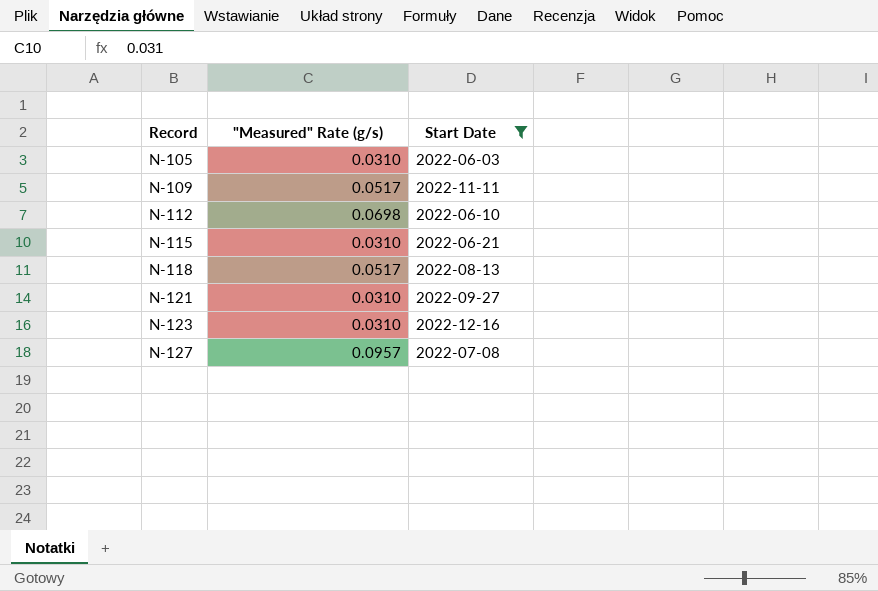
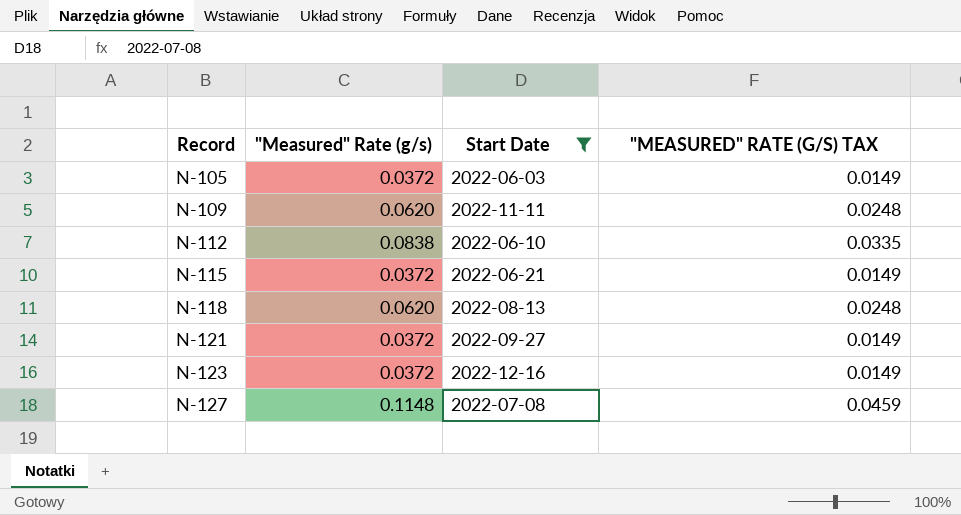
column "MEASURED" RATE (G/S) TAX | formula: none -> ["Measured" Rate (g/s)] * 0.4
N-105 | "Measured" Rate (g/s): 0.0310 -> 0.0372
N-109 | "Measured" Rate (g/s): 0.0517 -> 0.0620
N-112 | "Measured" Rate (g/s): 0.0698 -> 0.0838
N-115 | "Measured" Rate (g/s): 0.0310 -> 0.0372
N-118 | "Measured" Rate (g/s): 0.0517 -> 0.0620
N-121 | "Measured" Rate (g/s): 0.0310 -> 0.0372
N-123 | "Measured" Rate (g/s): 0.0310 -> 0.0372
N-127 | "Measured" Rate (g/s): 0.0957 -> 0.1148

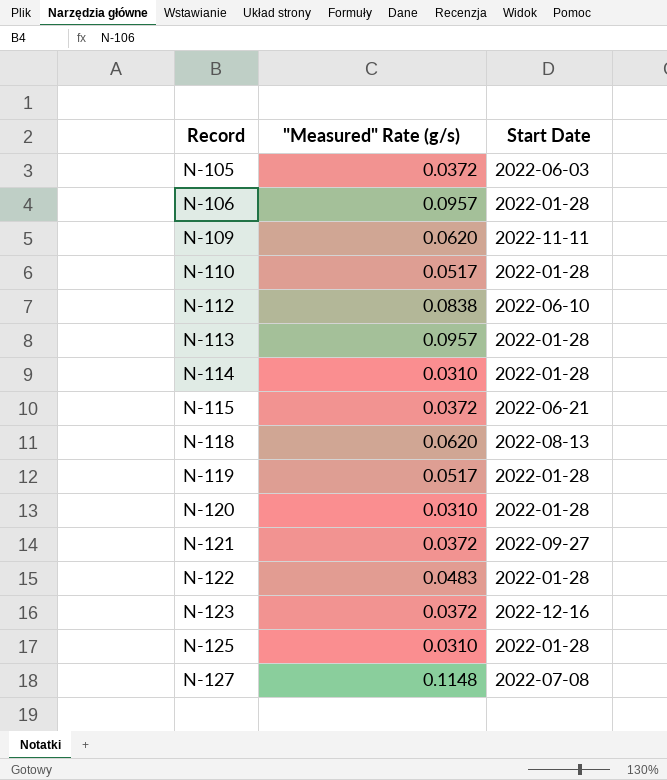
filter: Start Date != 2022-01-28 -> none
column "MEASURED" RATE (G/S) TAX | formula: ["Measured" Rate (g/s)] * 0.4 -> none

